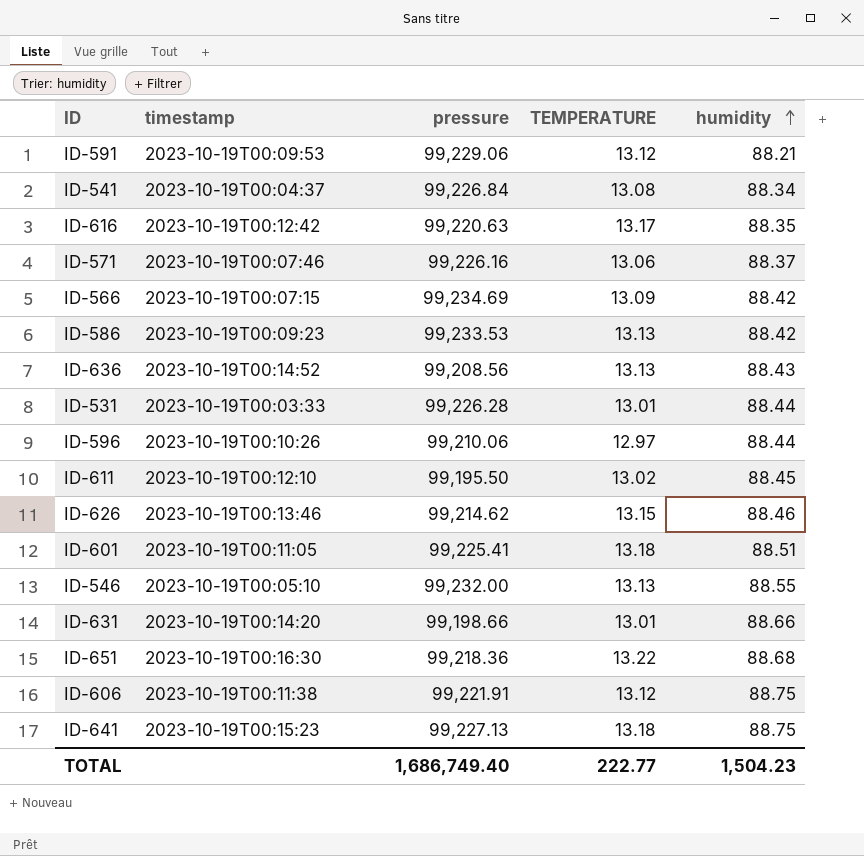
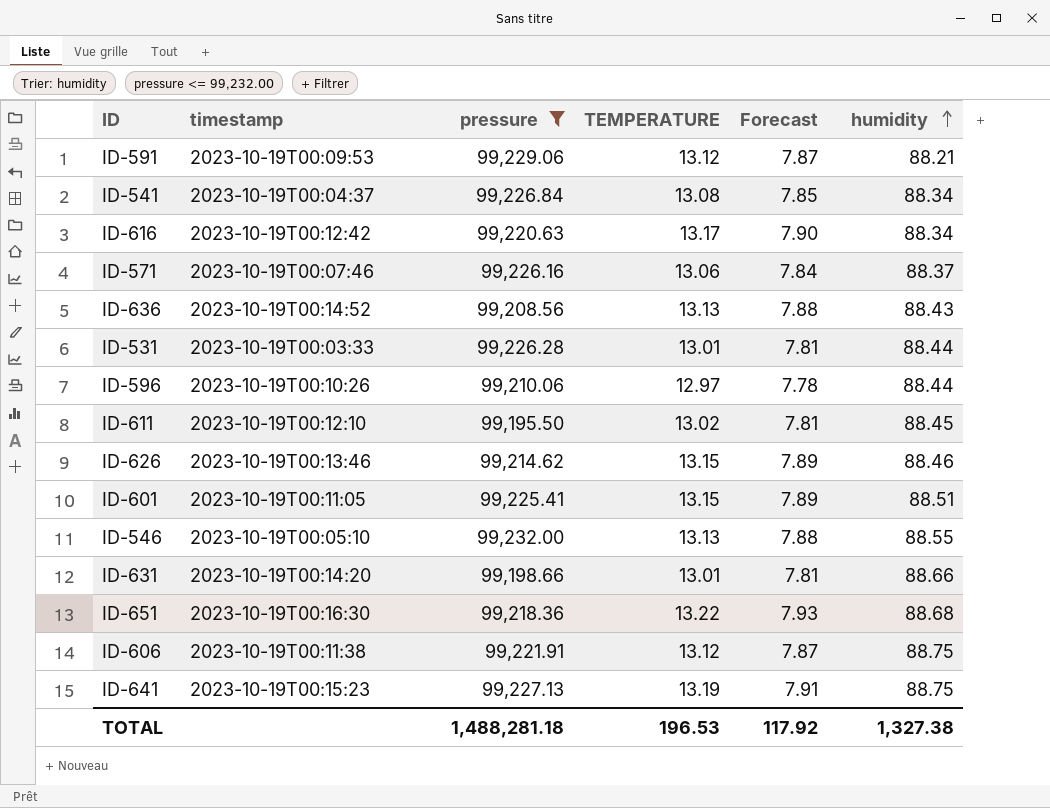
filter: none -> pressure <= 99,232.00
column Forecast | formula: none -> [TEMPERATURE] * 0.6
ID-616 | humidity: 88.35 -> 88.34
ID-601 | TEMPERATURE: 13.18 -> 13.15
ID-641 | TEMPERATURE: 13.18 -> 13.19
TOTAL | pressure: 1,686,749.40 -> 1,488,281.18
TOTAL | TEMPERATURE: 222.77 -> 196.53
TOTAL | humidity: 1,504.23 -> 1,327.38

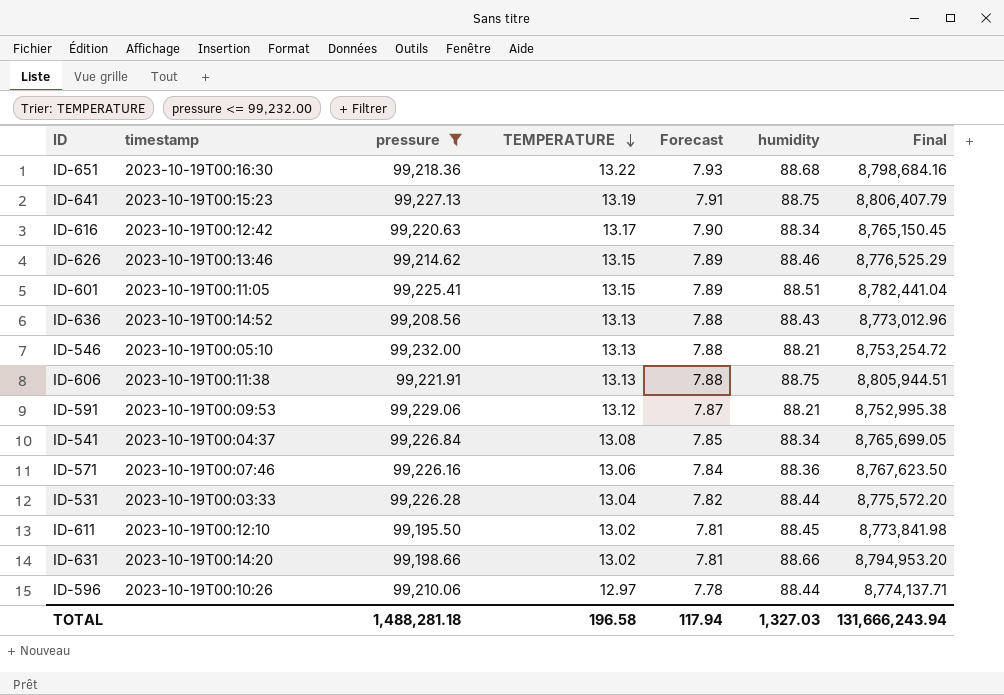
row order: humidity ascending -> TEMPERATURE descending
column Final | formula: none -> [pressure] * [humidity]
ID-546 | humidity: 88.55 -> 88.21
ID-606 | TEMPERATURE: 13.12 -> 13.13
ID-606 | Forecast: 7.87 -> 7.88
ID-571 | humidity: 88.37 -> 88.36
ID-531 | TEMPERATURE: 13.01 -> 13.04
ID-531 | Forecast: 7.81 -> 7.82
ID-631 | TEMPERATURE: 13.01 -> 13.02
TOTAL | TEMPERATURE: 196.53 -> 196.58
TOTAL | Forecast: 117.92 -> 117.94
TOTAL | humidity: 1,327.38 -> 1,327.03

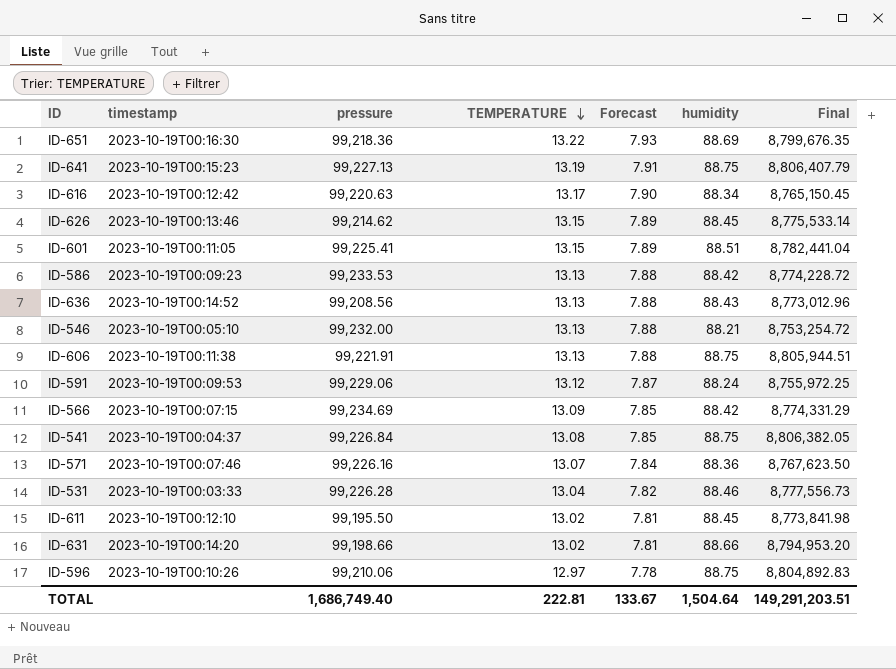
filter: pressure <= 99,232.00 -> none
ID-651 | humidity: 88.68 -> 88.69
ID-651 | Final: 8,798,684.16 -> 8,799,676.35
ID-626 | humidity: 88.46 -> 88.45
ID-626 | Final: 8,776,525.29 -> 8,775,533.14
ID-591 | humidity: 88.21 -> 88.24
ID-591 | Final: 8,752,995.38 -> 8,755,972.25
ID-541 | humidity: 88.34 -> 88.75
ID-541 | Final: 8,765,699.05 -> 8,806,382.05
ID-571 | TEMPERATURE: 13.06 -> 13.07
ID-531 | humidity: 88.44 -> 88.46
ID-531 | Final: 8,775,572.20 -> 8,777,556.73
ID-596 | humidity: 88.44 -> 88.75
ID-596 | Final: 8,774,137.71 -> 8,804,892.83
TOTAL | pressure: 1,488,281.18 -> 1,686,749.40
TOTAL | TEMPERATURE: 196.58 -> 222.81
TOTAL | Forecast: 117.94 -> 133.67
TOTAL | humidity: 1,327.03 -> 1,504.64
TOTAL | Final: 131,666,243.94 -> 149,291,203.51

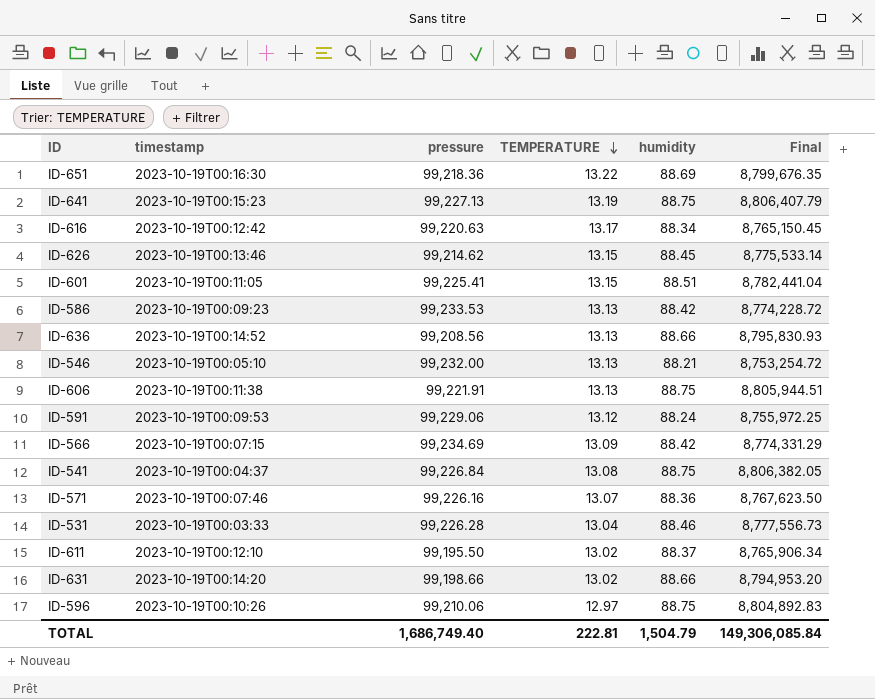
column Forecast | formula: [TEMPERATURE] * 0.6 -> none
ID-636 | humidity: 88.43 -> 88.66
ID-636 | Final: 8,773,012.96 -> 8,795,830.93
ID-611 | humidity: 88.45 -> 88.37
ID-611 | Final: 8,773,841.98 -> 8,765,906.34
TOTAL | humidity: 1,504.64 -> 1,504.79
TOTAL | Final: 149,291,203.51 -> 149,306,085.84

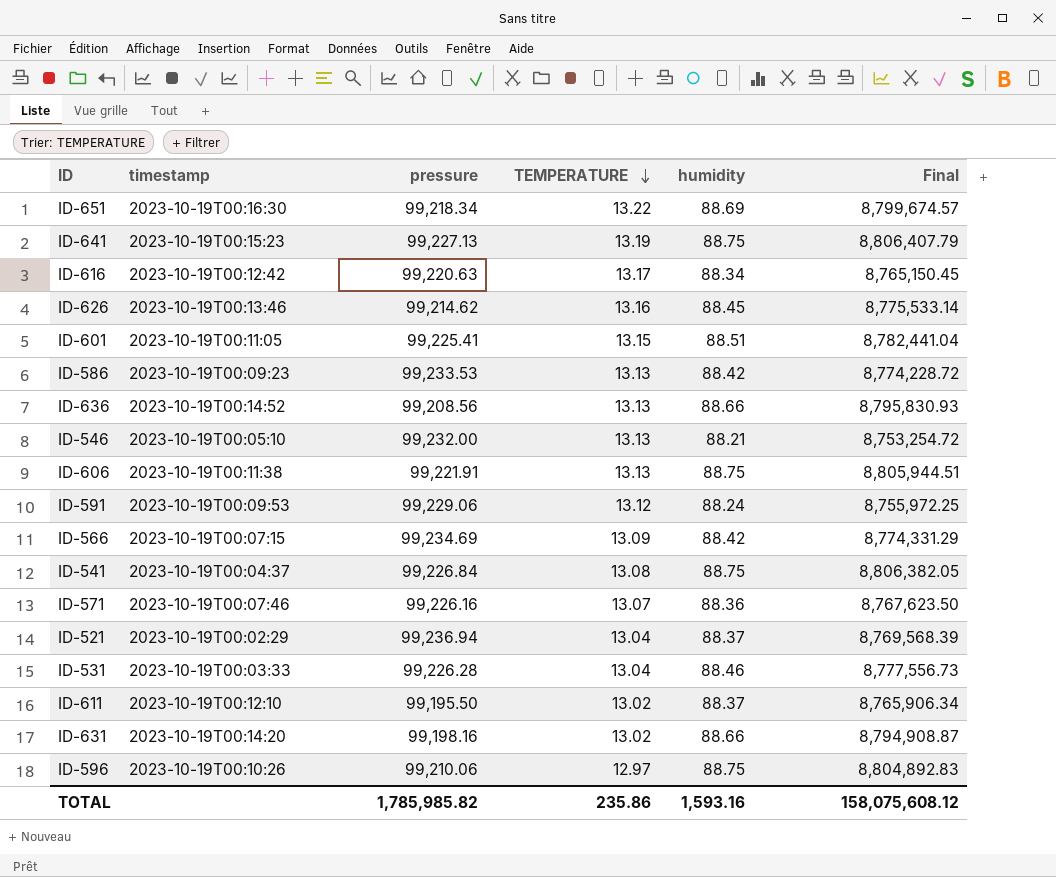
ID-651 | pressure: 99,218.36 -> 99,218.34
ID-651 | Final: 8,799,676.35 -> 8,799,674.57
ID-626 | TEMPERATURE: 13.15 -> 13.16
row ID-521: none -> 2023-10-19T00:02:29 | 99,236.94 | 13.04 | 88.37 | 8,769,568.39
ID-631 | pressure: 99,198.66 -> 99,198.16
ID-631 | Final: 8,794,953.20 -> 8,794,908.87
TOTAL | pressure: 1,686,749.40 -> 1,785,985.82
TOTAL | TEMPERATURE: 222.81 -> 235.86
TOTAL | humidity: 1,504.79 -> 1,593.16
TOTAL | Final: 149,306,085.84 -> 158,075,608.12

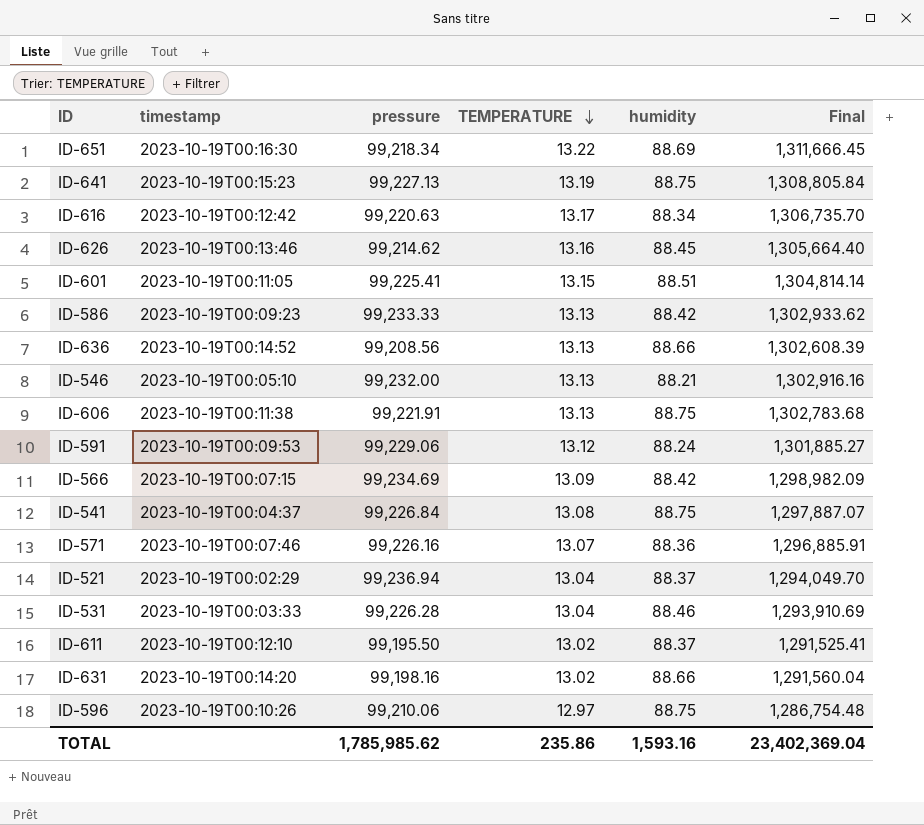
column Final | formula: [pressure] * [humidity] -> [pressure] * [TEMPERATURE]
ID-586 | pressure: 99,233.53 -> 99,233.33
TOTAL | pressure: 1,785,985.82 -> 1,785,985.62
TOTAL | Final: 158,075,608.12 -> 23,402,369.04

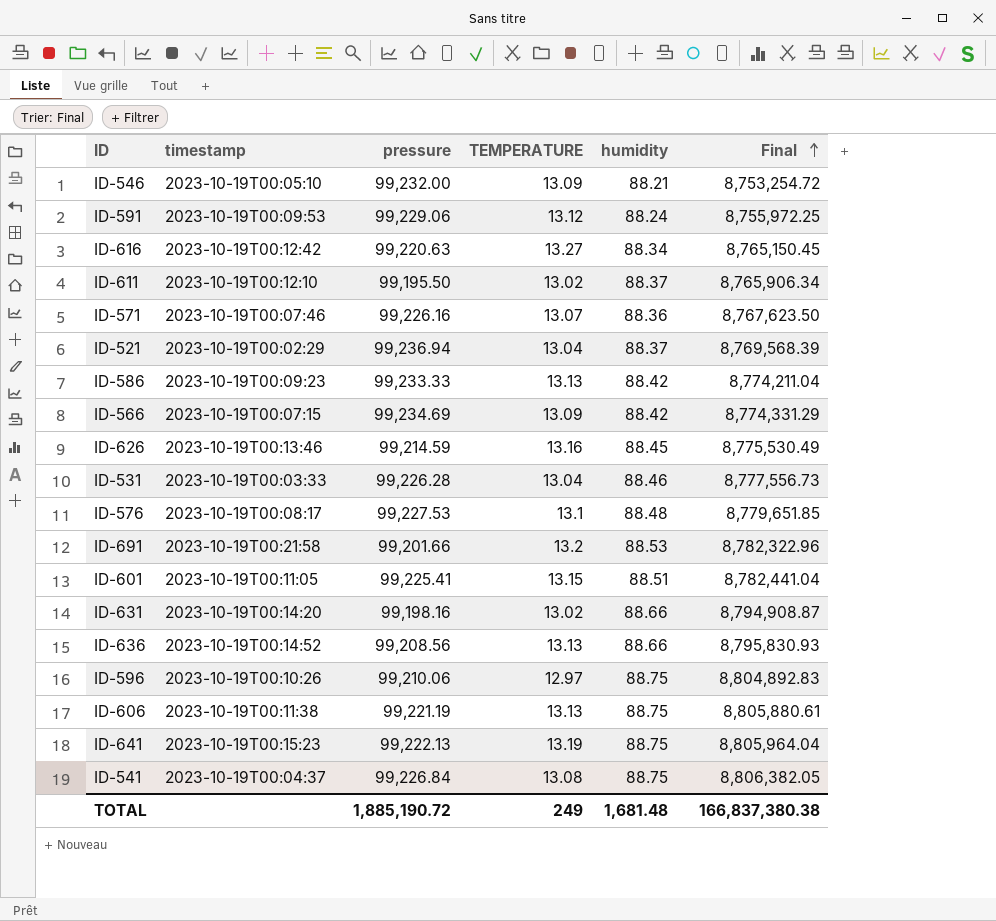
row order: TEMPERATURE descending -> Final ascending
column Final | formula: [pressure] * [TEMPERATURE] -> [pressure] * [humidity]
row ID-651: 2023-10-19T00:16:30 | 99,218.34 | 13.22 | 88.69 | 1,311,666.45 -> none
ID-546 | TEMPERATURE: 13.13 -> 13.09
ID-616 | TEMPERATURE: 13.17 -> 13.27
ID-626 | pressure: 99,214.62 -> 99,214.59
row ID-576: none -> 2023-10-19T00:08:17 | 99,227.53 | 13.1 | 88.48 | 8,779,651.85
row ID-691: none -> 2023-10-19T00:21:58 | 99,201.66 | 13.2 | 88.53 | 8,782,322.96
ID-606 | pressure: 99,221.91 -> 99,221.19
ID-641 | pressure: 99,227.13 -> 99,222.13
TOTAL | pressure: 1,785,985.62 -> 1,885,190.72
TOTAL | TEMPERATURE: 235.86 -> 249
TOTAL | humidity: 1,593.16 -> 1,681.48
TOTAL | Final: 23,402,369.04 -> 166,837,380.38

